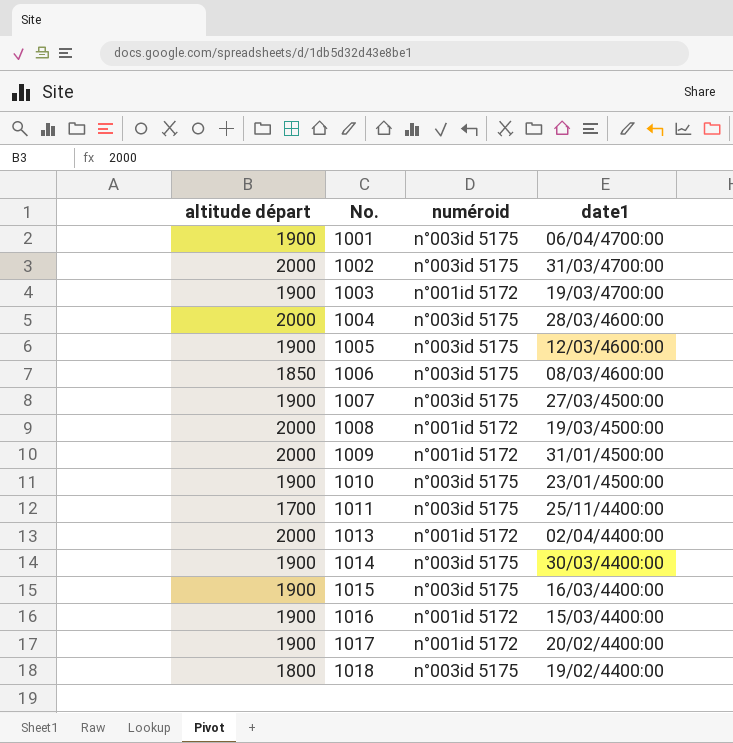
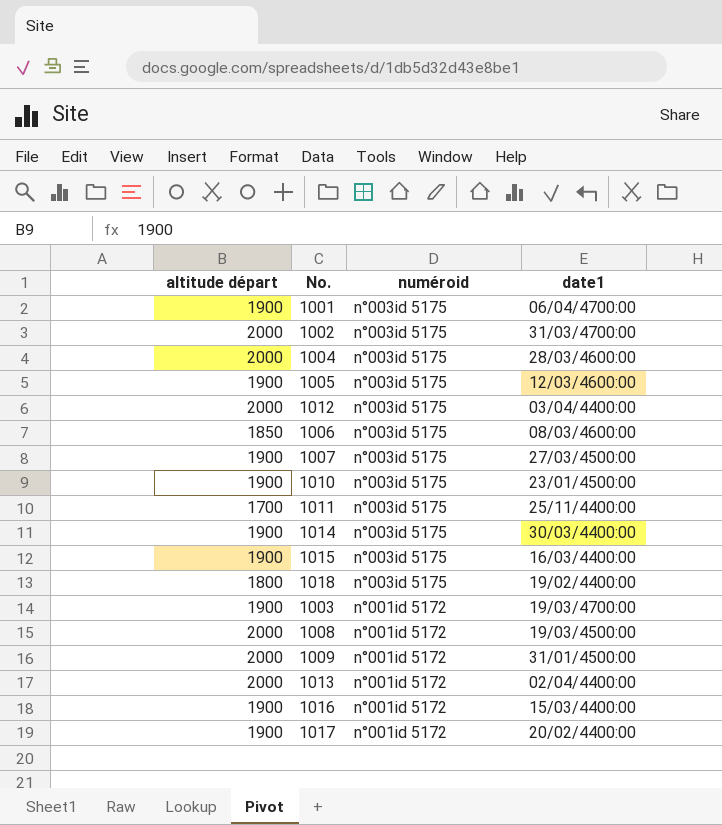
row order: No. ascending -> numéroid descending
row 1012: none -> 2000 | n°003id 5175 | 03/04/4400:00

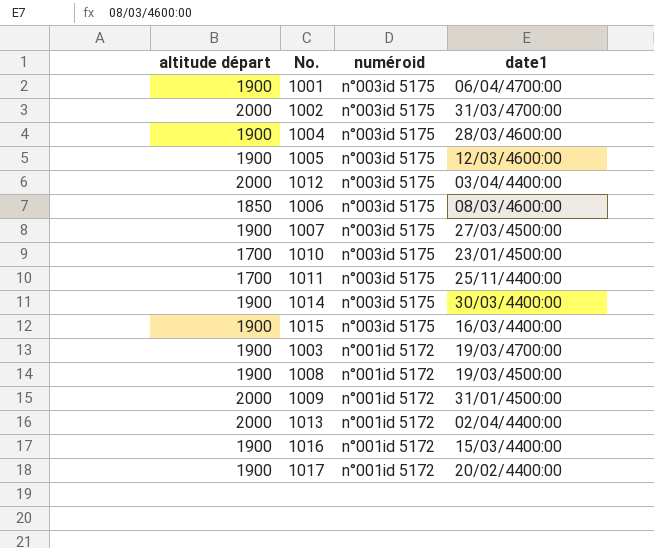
row 1018: 1800 | n°003id 5175 | 19/02/4400:00 -> none
1004 | altitude départ: 2000 -> 1900
1010 | altitude départ: 1900 -> 1700
1008 | altitude départ: 2000 -> 1900

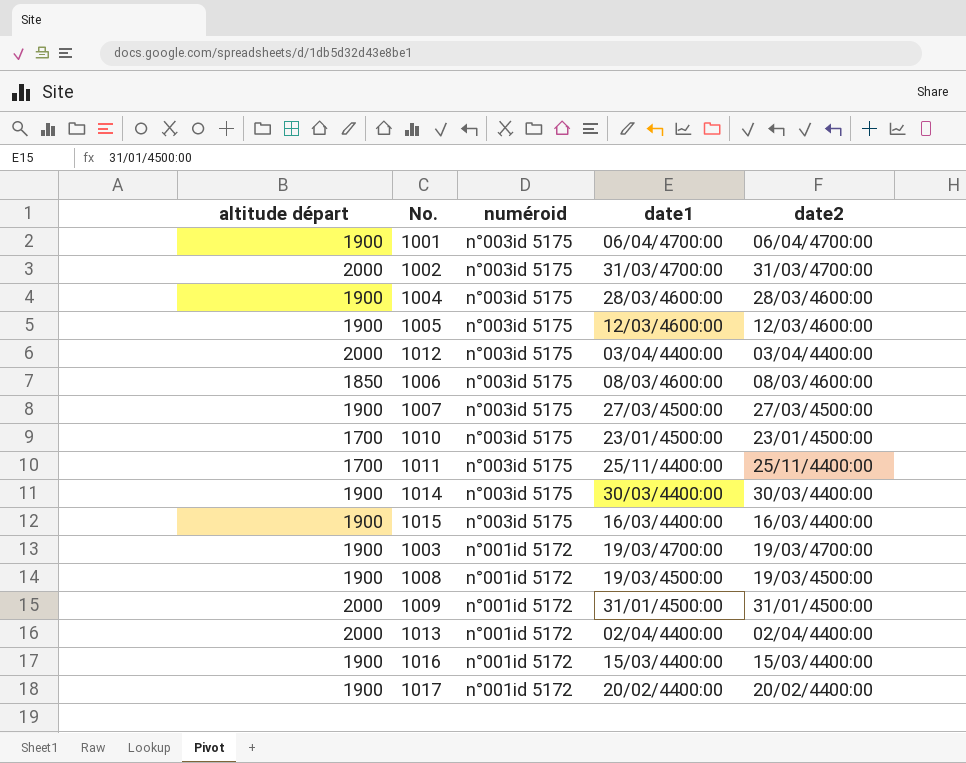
column date2 | position: none -> 5

